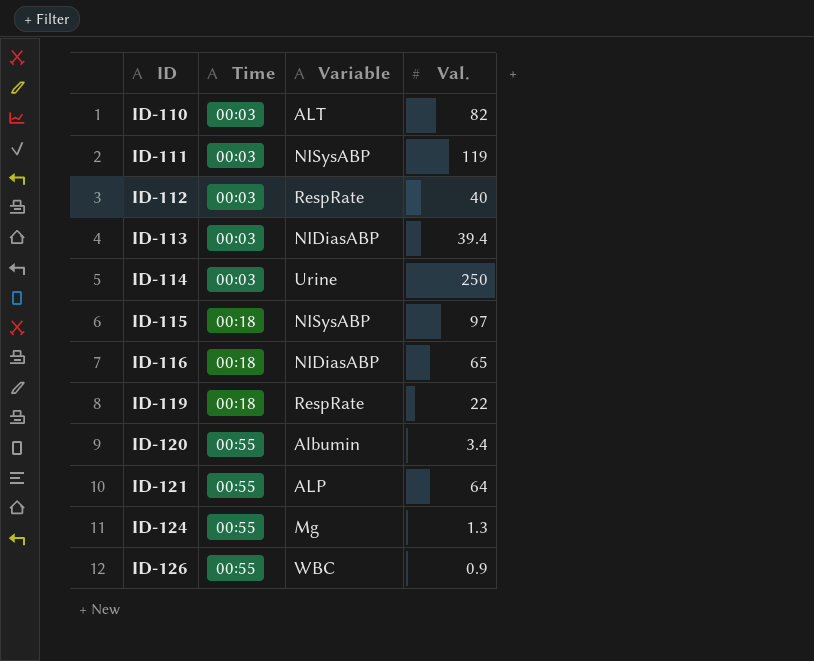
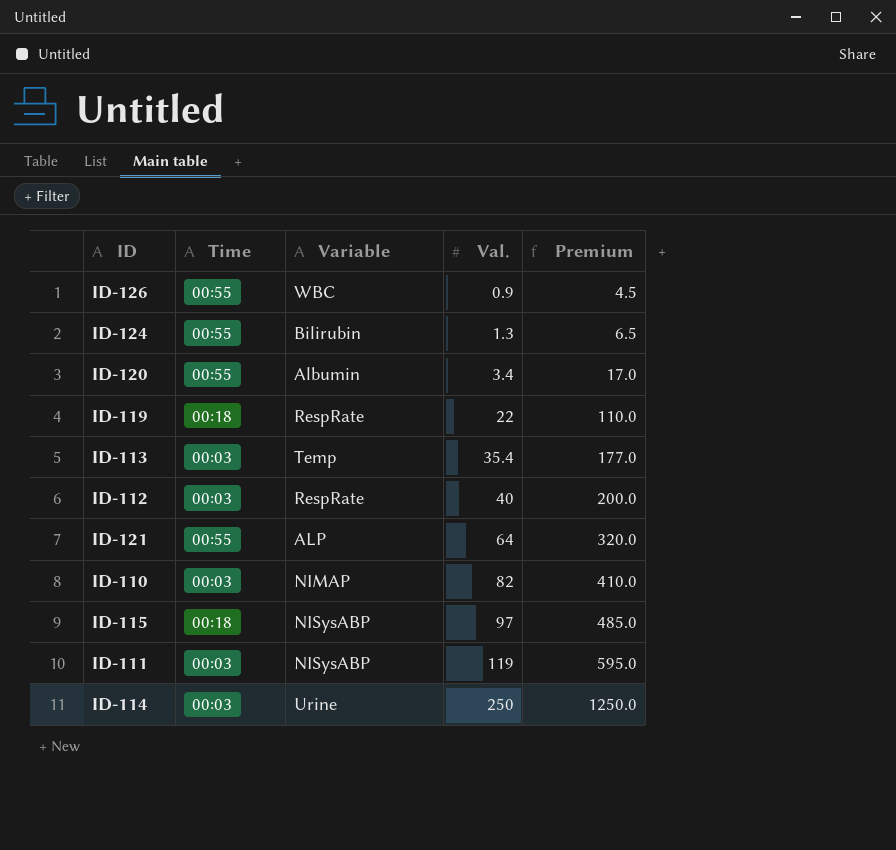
row order: ID ascending -> Val. ascending
column Premium | formula: none -> [Val.] * 5
row ID-116: 00:18 | NIDiasABP | 65 -> none
ID-124 | Variable: Mg -> Bilirubin
ID-113 | Variable: NIDiasABP -> Temp
ID-113 | Val.: 39.4 -> 35.4
ID-110 | Variable: ALT -> NIMAP

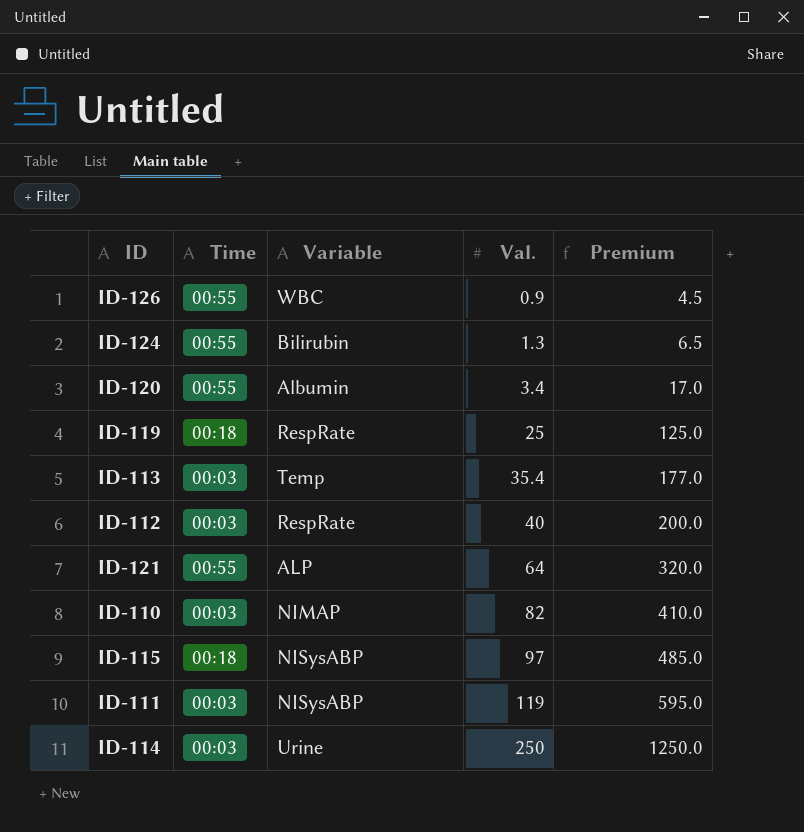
ID-119 | Val.: 22 -> 25
ID-119 | Premium: 110.0 -> 125.0

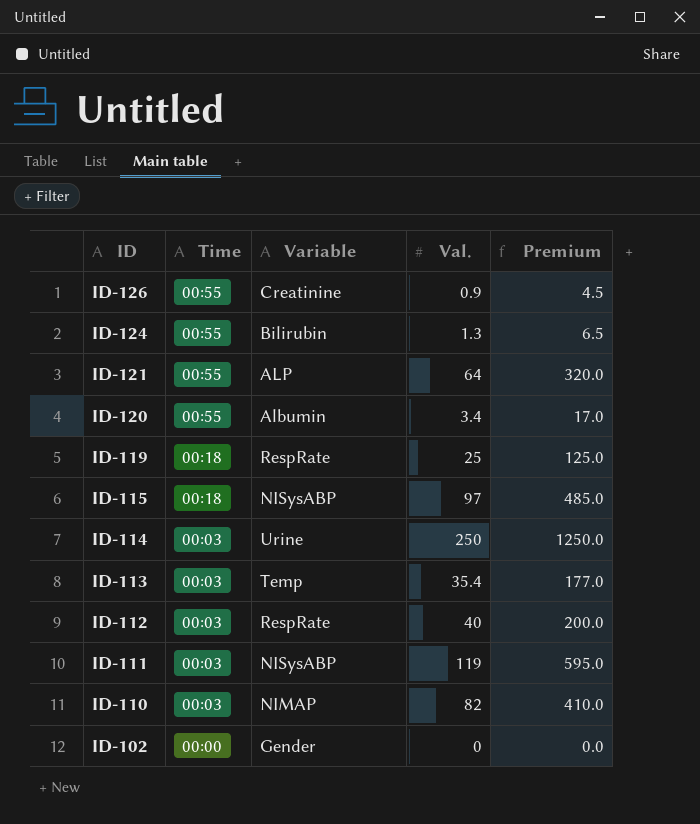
row order: Val. ascending -> ID descending
ID-126 | Variable: WBC -> Creatinine
row ID-102: none -> 00:00 | Gender | 0 | 0.0

